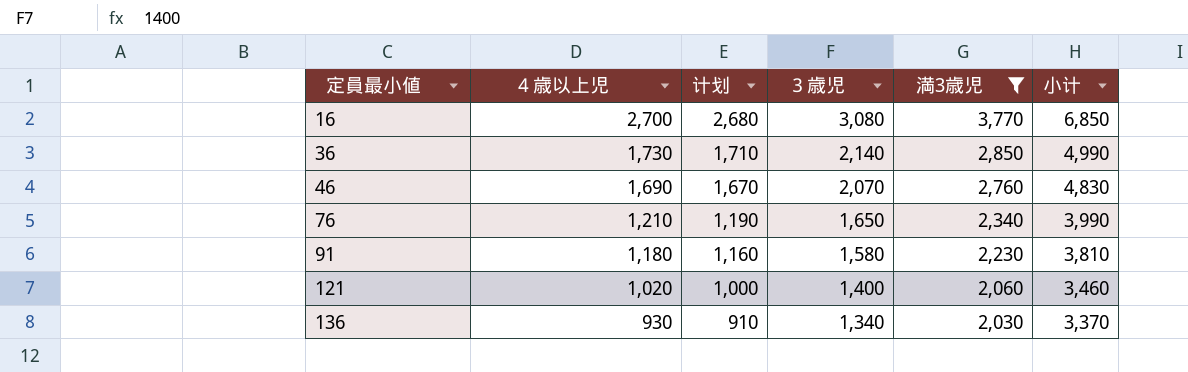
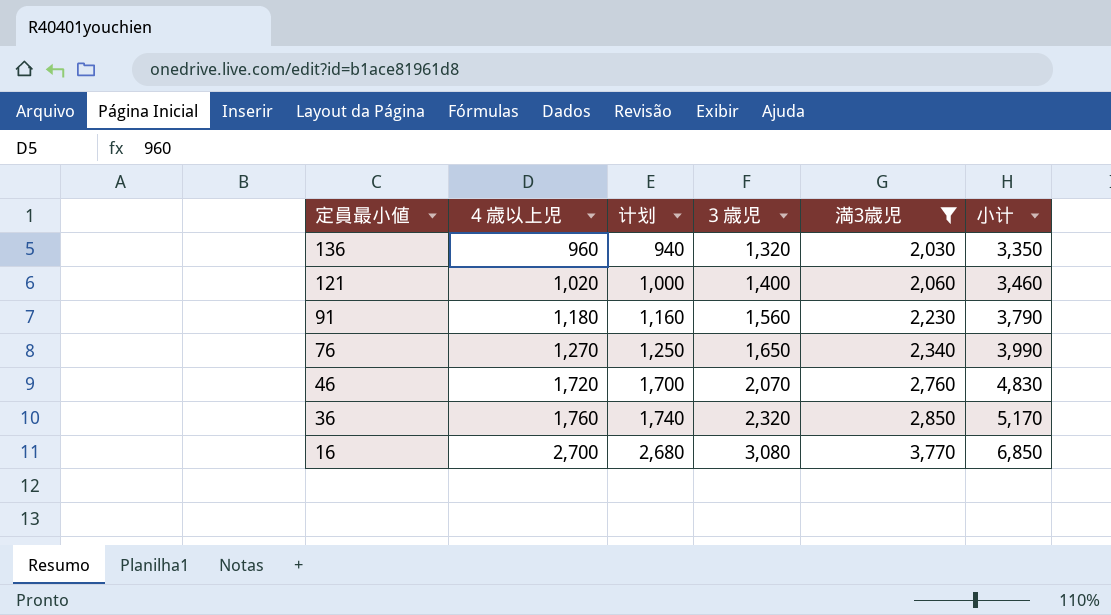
row order: 定員最小値 ascending -> 定員最小値 descending
136 | ４歳以上児: 930 -> 960
136 | 计划: 910 -> 940
136 | ３歳児: 1,340 -> 1,320
136 | 小计: 3,370 -> 3,350
91 | ３歳児: 1,580 -> 1,560
91 | 小计: 3,810 -> 3,790
76 | ４歳以上児: 1,210 -> 1,270
76 | 计划: 1,190 -> 1,250
46 | ４歳以上児: 1,690 -> 1,720
46 | 计划: 1,670 -> 1,700
36 | ４歳以上児: 1,730 -> 1,760
36 | 计划: 1,710 -> 1,740
36 | ３歳児: 2,140 -> 2,320
36 | 小计: 4,990 -> 5,170

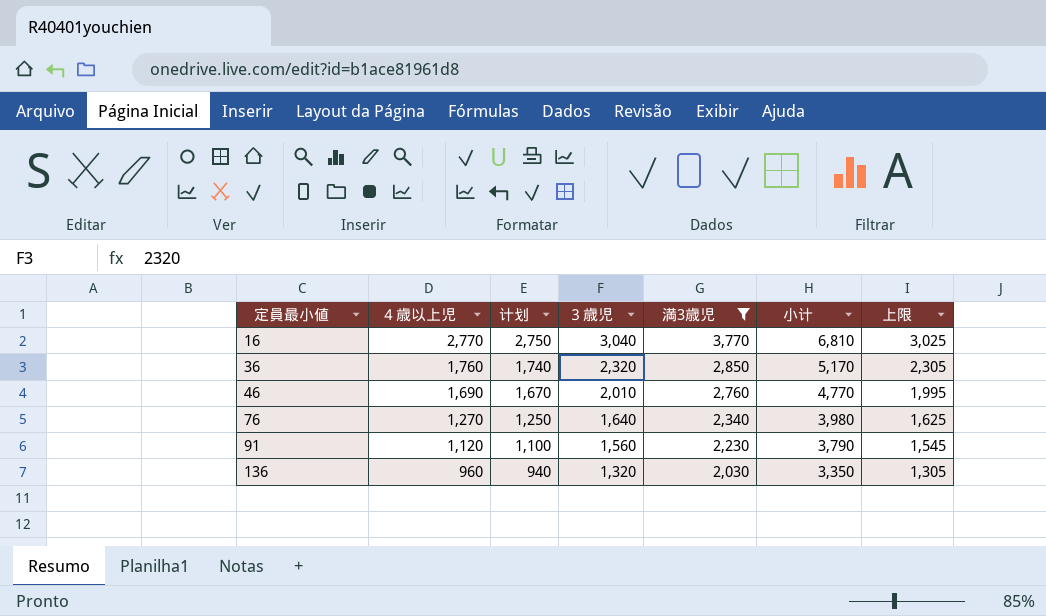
row order: 定員最小値 descending -> 定員最小値 ascending
column 上限 | formula: none -> [３歳児] - 15
row 121: 1,020 | 1,000 | 1,400 | 2,060 | 3,460 -> none
16 | ４歳以上児: 2,700 -> 2,770
16 | 计划: 2,680 -> 2,750
16 | ３歳児: 3,080 -> 3,040
16 | 小计: 6,850 -> 6,810
46 | ４歳以上児: 1,720 -> 1,690
46 | 计划: 1,700 -> 1,670
46 | ３歳児: 2,070 -> 2,010
46 | 小计: 4,830 -> 4,770
76 | ３歳児: 1,650 -> 1,640
76 | 小计: 3,990 -> 3,980
91 | ４歳以上児: 1,180 -> 1,120
91 | 计划: 1,160 -> 1,100

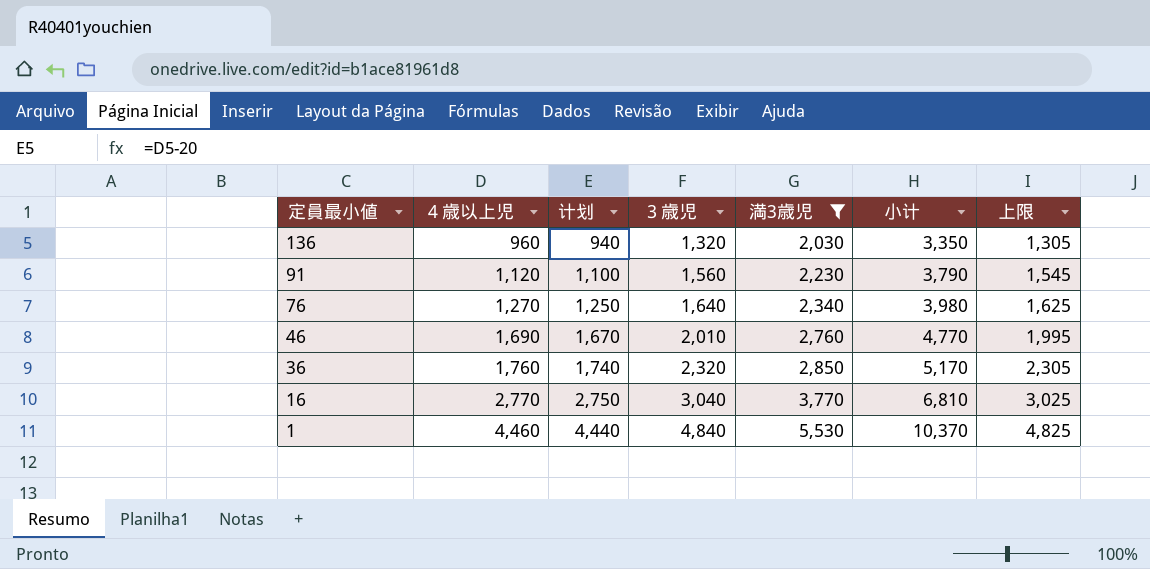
row order: 定員最小値 ascending -> 定員最小値 descending
row 1: none -> 4,460 | 4,440 | 4,840 | 5,530 | 10,370 | 4,825

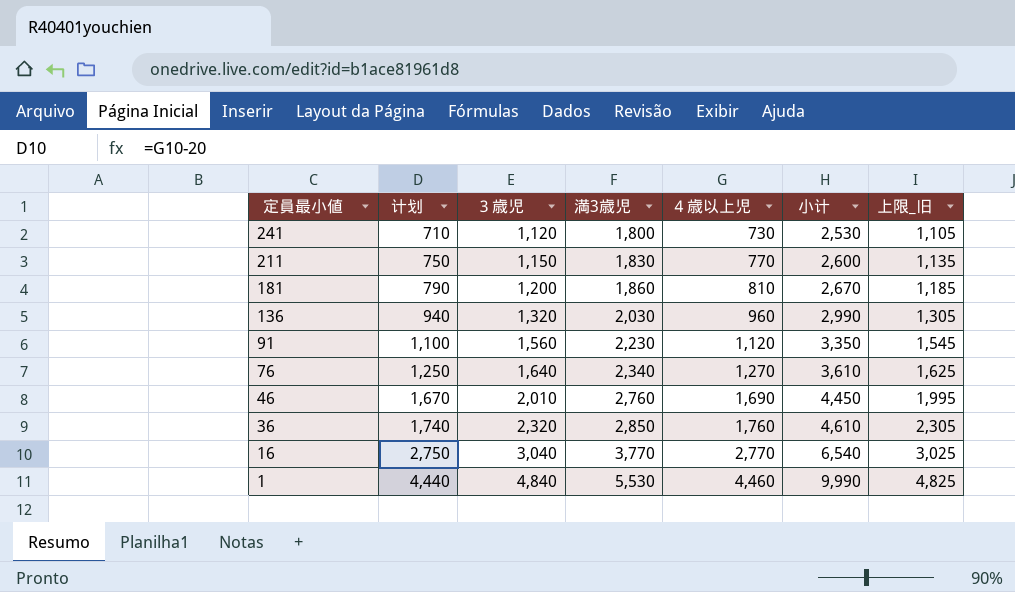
filter: 満3歳児 >= 2,030 -> none
column ４歳以上児 | position: 2 -> 5
column 小计 | formula: [３歳児] + [満3歳児] -> [満3歳児] + [４歳以上児]
column name: 上限 -> 上限_旧

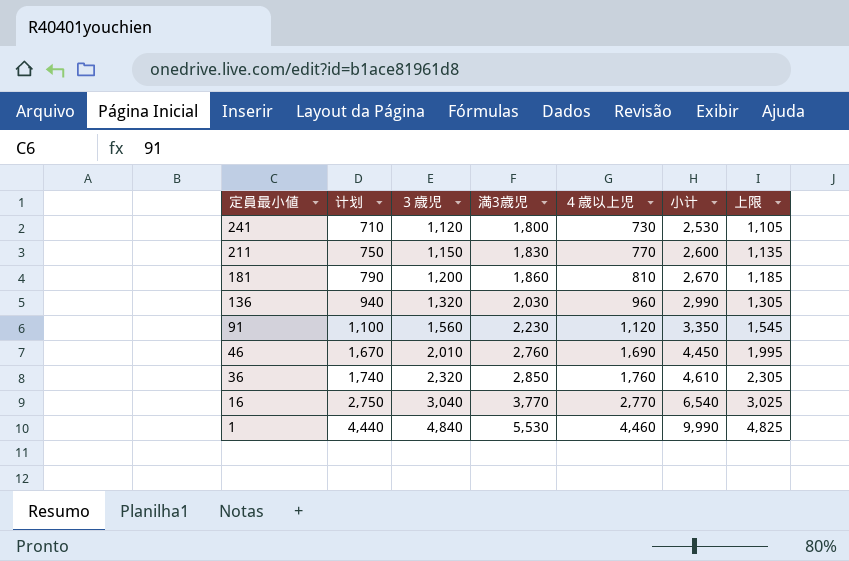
column name: 上限_旧 -> 上限
row 76: 1,250 | 1,640 | 2,340 | 1,270 | 3,610 | 1,625 -> none

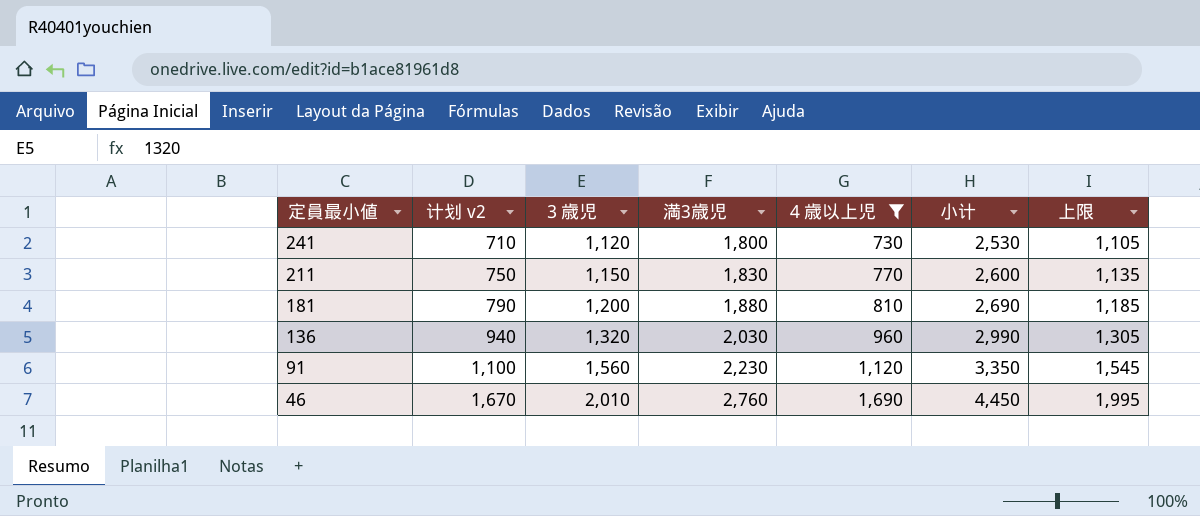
filter: none -> ４歳以上児 <= 1,690
column name: 计划 -> 计划 v2
181 | 満3歳児: 1,860 -> 1,880
181 | 小计: 2,670 -> 2,690

